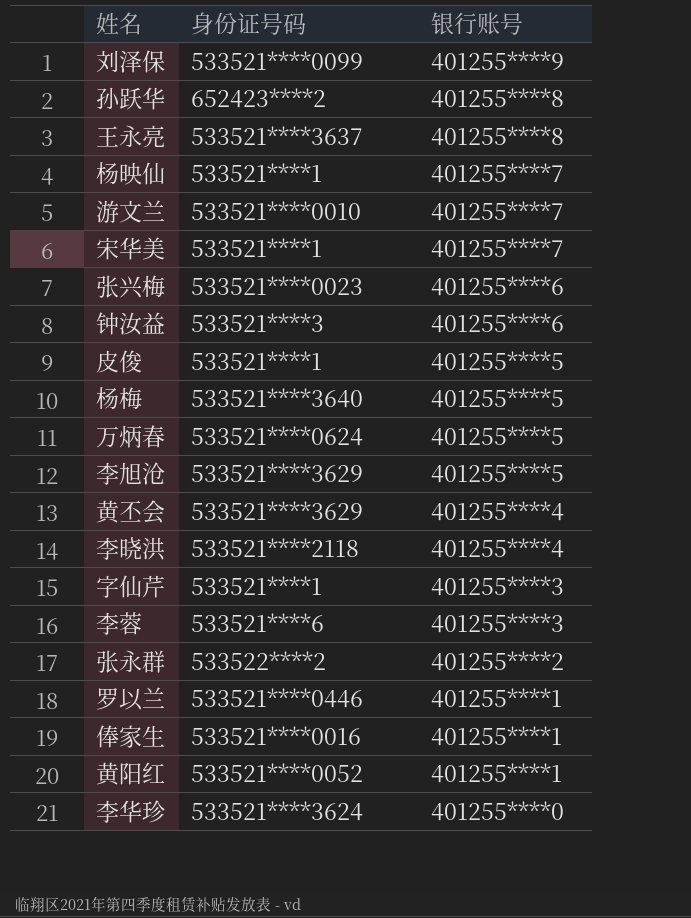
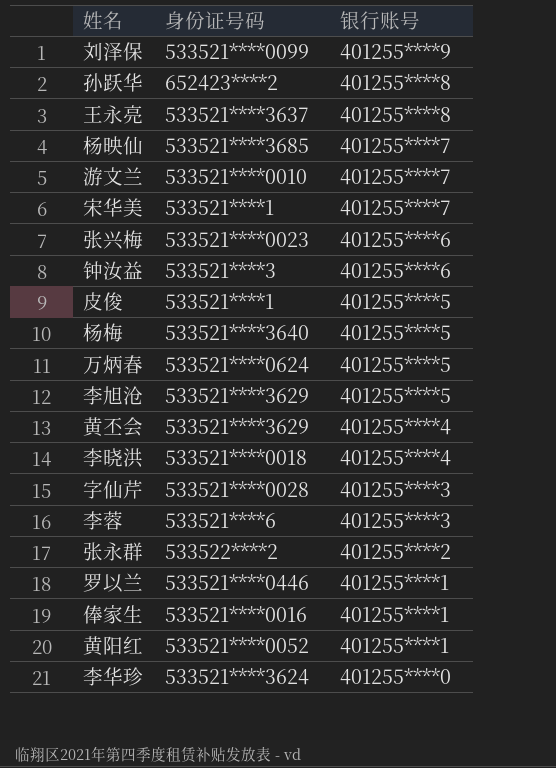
杨映仙 | 身份证号码: 533521****1 -> 533521****3685
李晓洪 | 身份证号码: 533521****2118 -> 533521****0018
字仙芹 | 身份证号码: 533521****1 -> 533521****0028

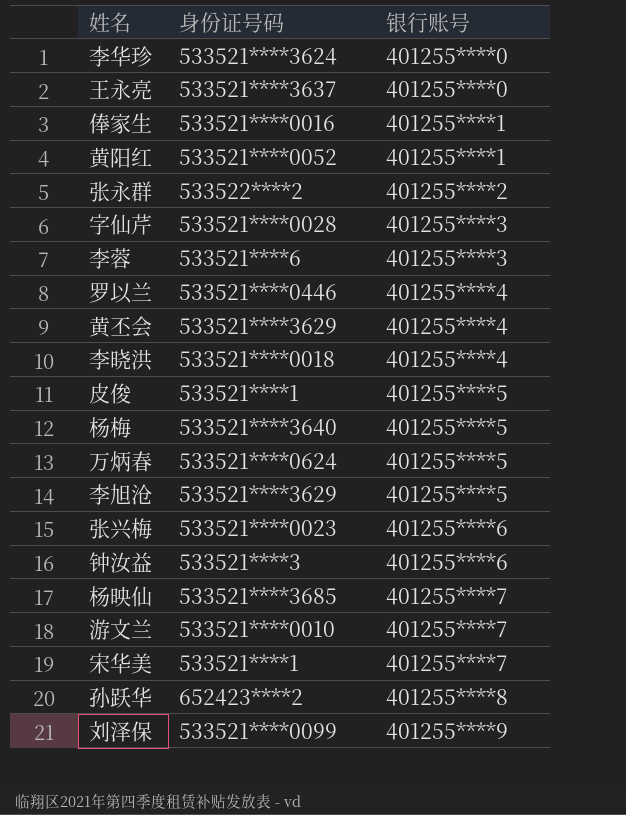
row order: 银行账号 descending -> 银行账号 ascending
王永亮 | 银行账号: 401255****8 -> 401255****0
罗以兰 | 银行账号: 401255****1 -> 401255****4

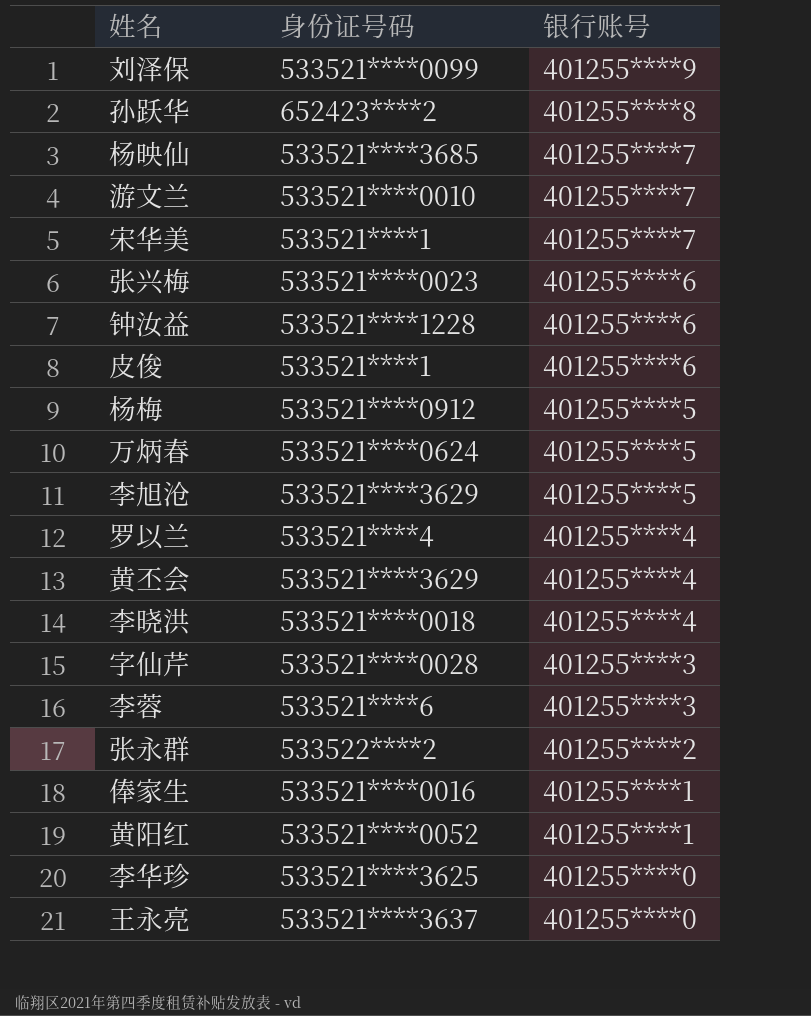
row order: 银行账号 ascending -> 银行账号 descending
钟汝益 | 身份证号码: 533521****3 -> 533521****1228
皮俊 | 银行账号: 401255****5 -> 401255****6
杨梅 | 身份证号码: 533521****3640 -> 533521****0912
罗以兰 | 身份证号码: 533521****0446 -> 533521****4
李华珍 | 身份证号码: 533521****3624 -> 533521****3625

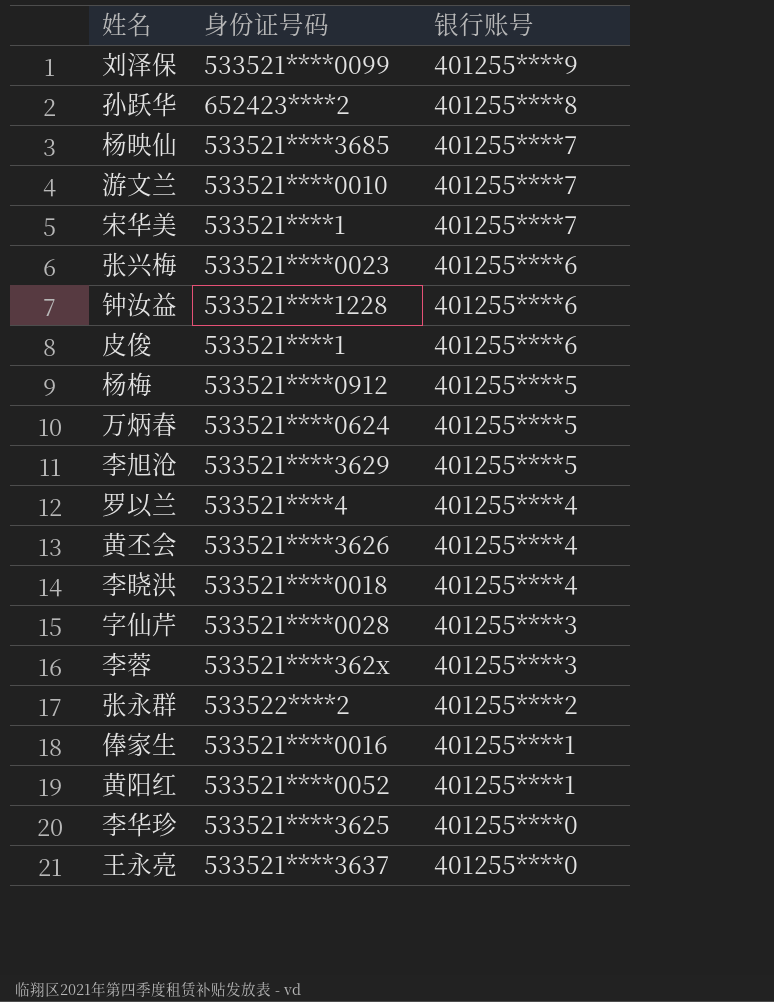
黄丕会 | 身份证号码: 533521****3629 -> 533521****3626
李蓉 | 身份证号码: 533521****6 -> 533521****362x

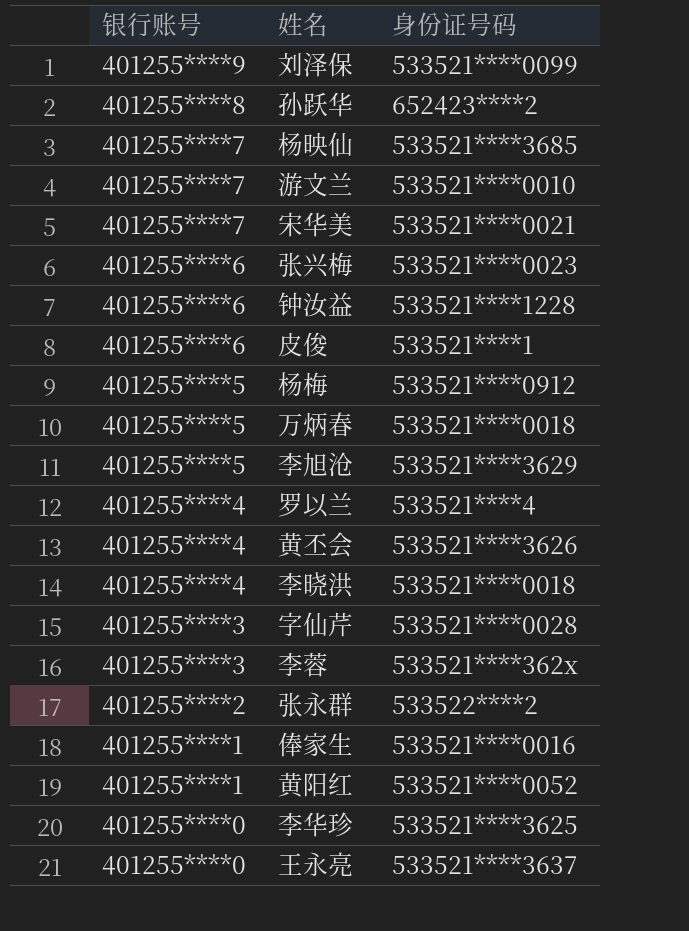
column 银行账号 | position: 3 -> 1
宋华美 | 身份证号码: 533521****1 -> 533521****0021
万炳春 | 身份证号码: 533521****0624 -> 533521****0018

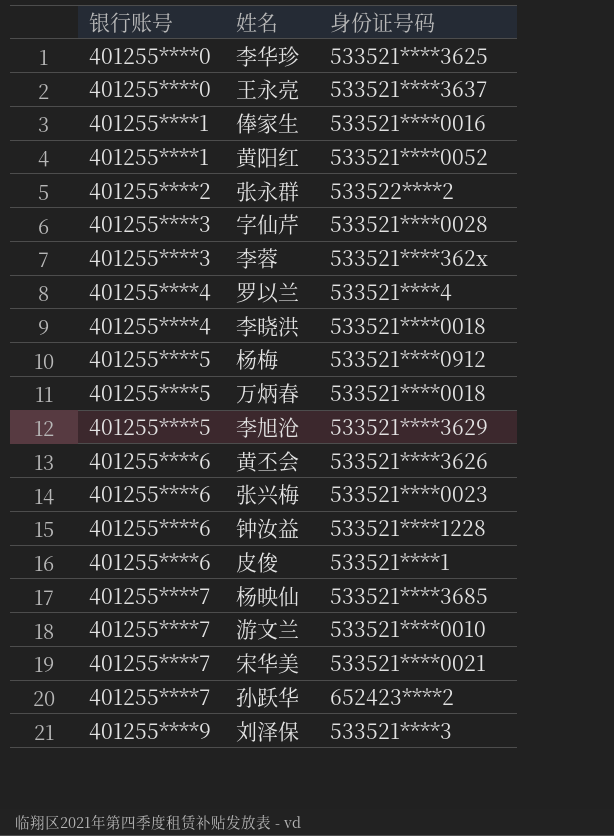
row order: 银行账号 descending -> 银行账号 ascending
黄丕会 | 银行账号: 401255****4 -> 401255****6
孙跃华 | 银行账号: 401255****8 -> 401255****7
刘泽保 | 身份证号码: 533521****0099 -> 533521****3

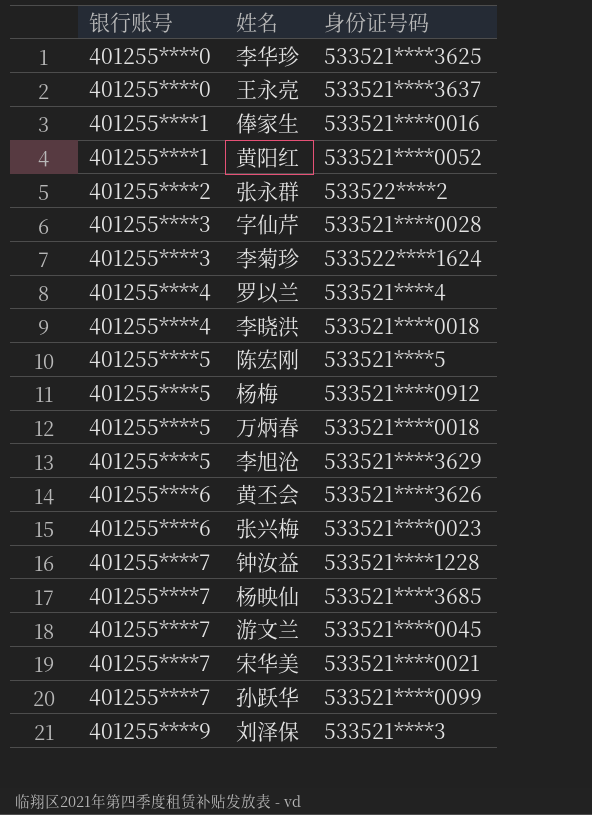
row 李蓉: 401255****3 | 533521****362x -> none
row 皮俊: 401255****6 | 533521****1 -> none
row 李菊珍: none -> 401255****3 | 533522****1624
row 陈宏刚: none -> 401255****5 | 533521****5
钟汝益 | 银行账号: 401255****6 -> 401255****7
游文兰 | 身份证号码: 533521****0010 -> 533521****0045
孙跃华 | 身份证号码: 652423****2 -> 533521****0099

